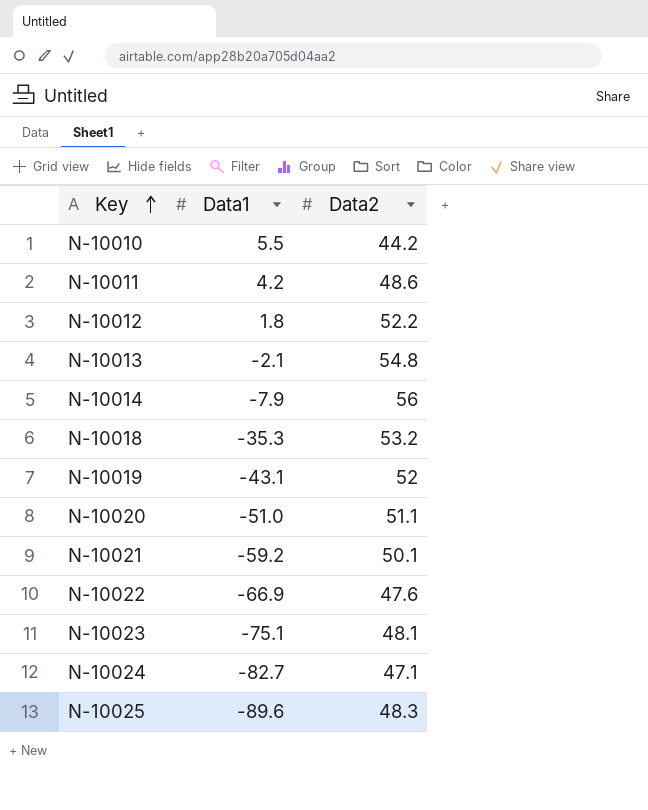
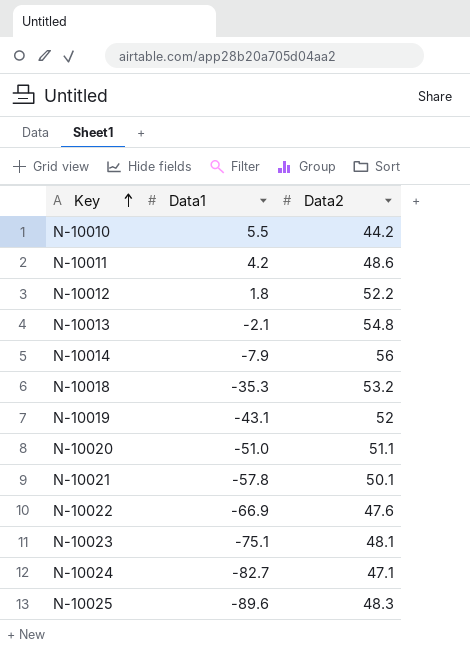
N-10021 | Data1: -59.2 -> -57.8

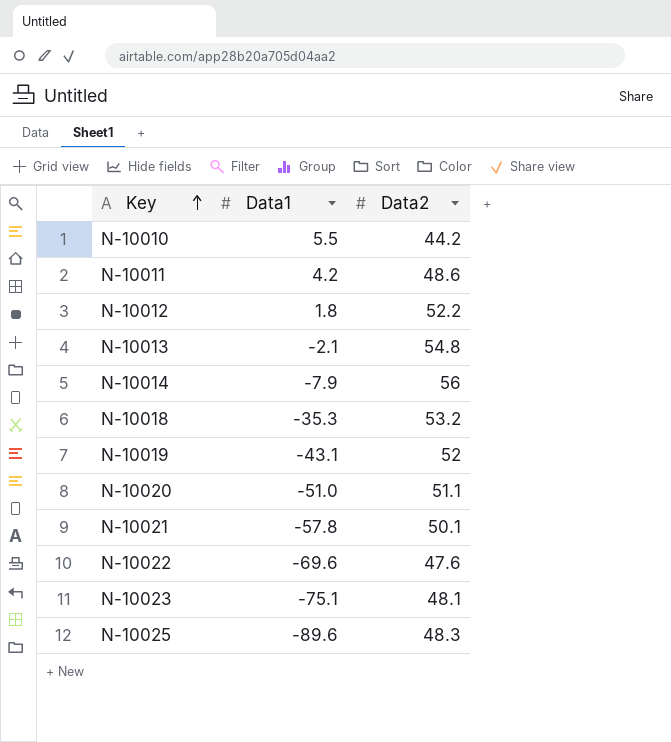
row N-10024: -82.7 | 47.1 -> none
N-10022 | Data1: -66.9 -> -69.6

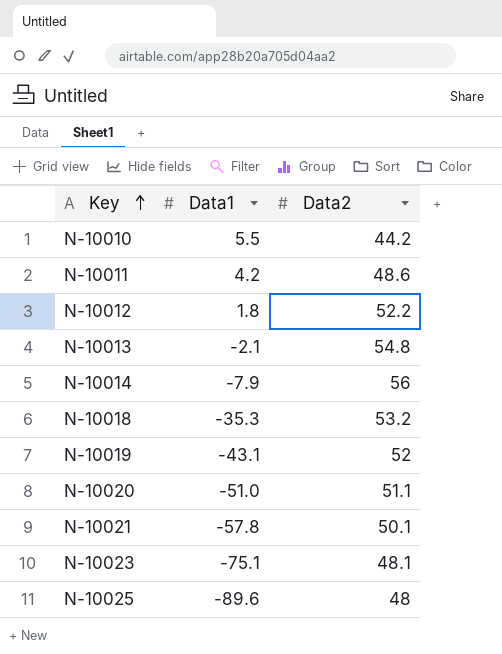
row N-10022: -69.6 | 47.6 -> none
N-10025 | Data2: 48.3 -> 48

